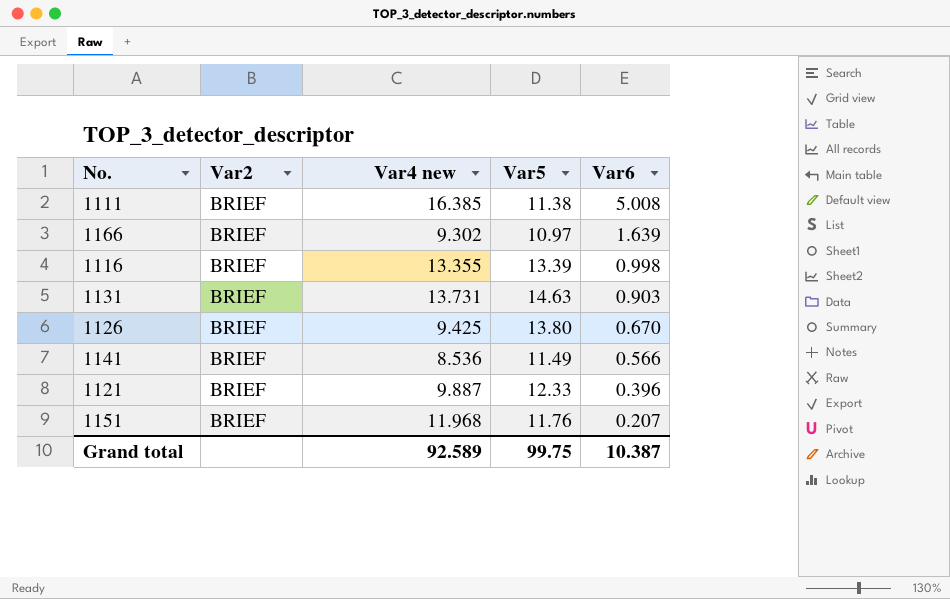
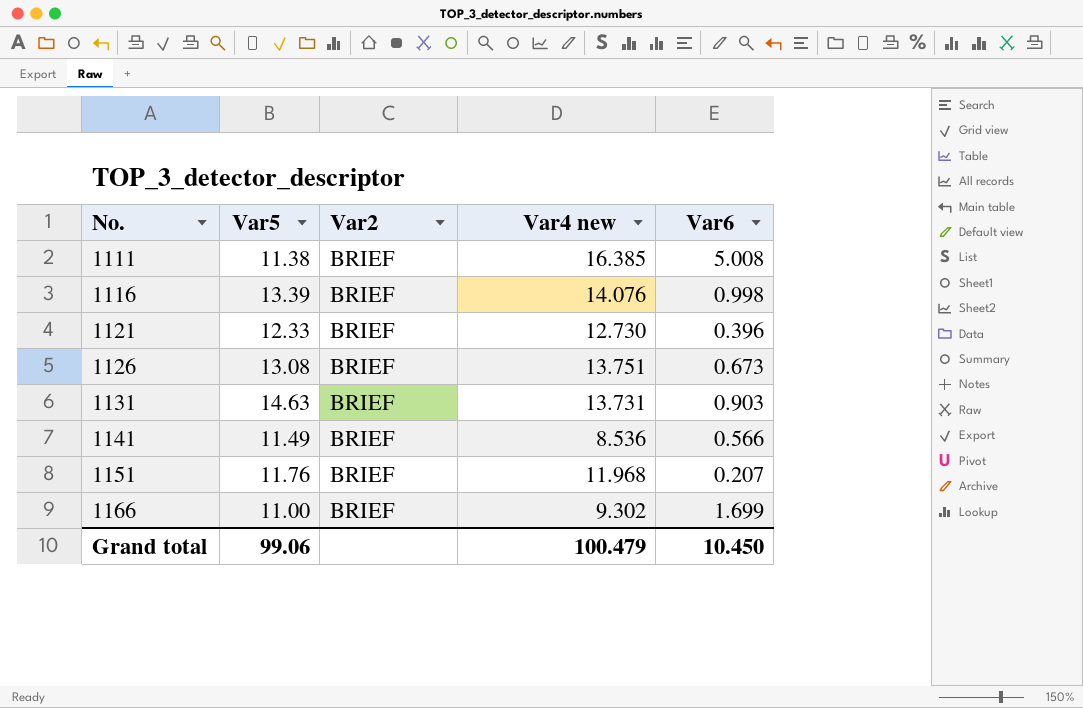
row order: Var6 descending -> No. ascending
column Var5 | position: 4 -> 2
1116 | Var4 new: 13.355 -> 14.076
1121 | Var4 new: 9.887 -> 12.730
1126 | Var5: 13.80 -> 13.08
1126 | Var4 new: 9.425 -> 13.751
1126 | Var6: 0.670 -> 0.673
1166 | Var5: 10.97 -> 11.00
1166 | Var6: 1.639 -> 1.699
Grand total | Var5: 99.75 -> 99.06
Grand total | Var4 new: 92.589 -> 100.479
Grand total | Var6: 10.387 -> 10.450

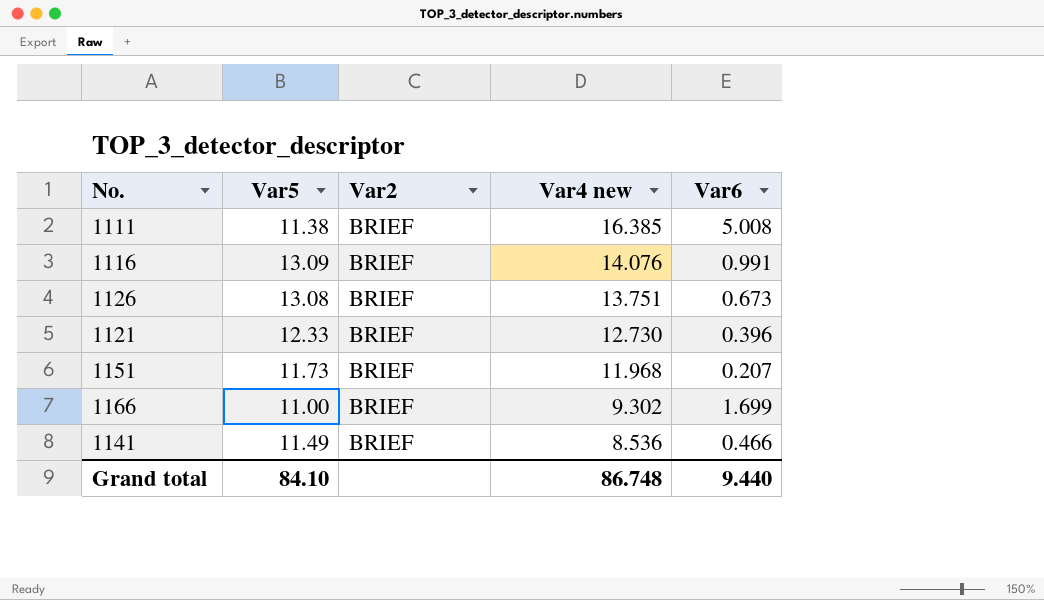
row order: No. ascending -> Var4 new descending
row 1131: 14.63 | BRIEF | 13.731 | 0.903 -> none
1116 | Var5: 13.39 -> 13.09
1116 | Var6: 0.998 -> 0.991
1151 | Var5: 11.76 -> 11.73
1141 | Var6: 0.566 -> 0.466
Grand total | Var5: 99.06 -> 84.10
Grand total | Var4 new: 100.479 -> 86.748
Grand total | Var6: 10.450 -> 9.440

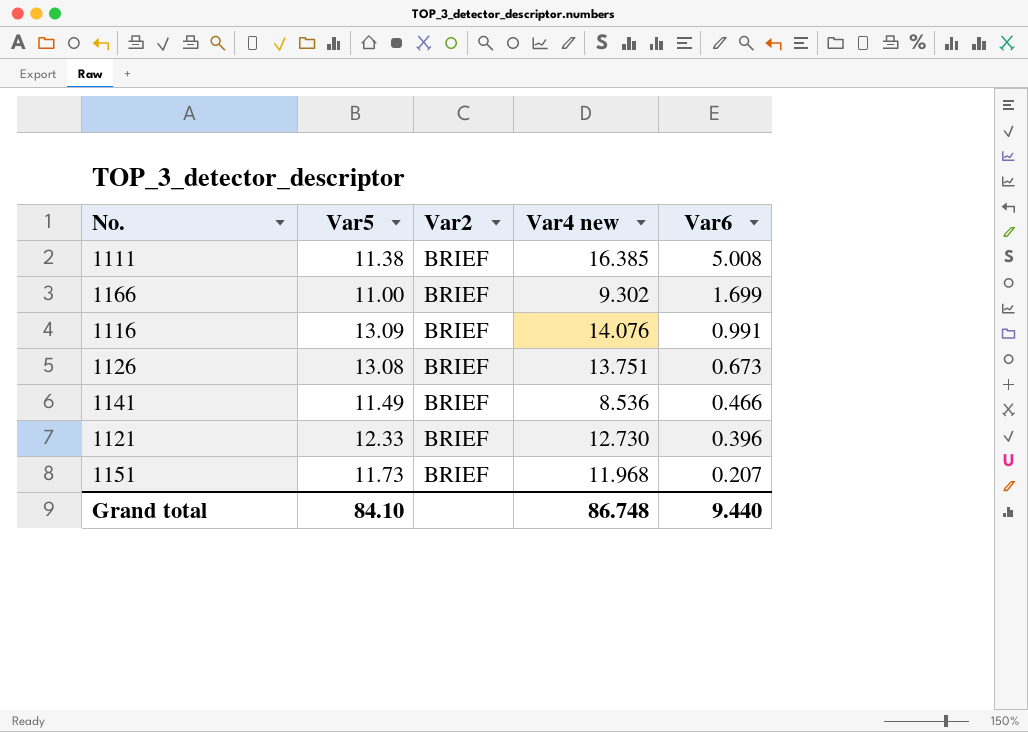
row order: Var4 new descending -> Var6 descending

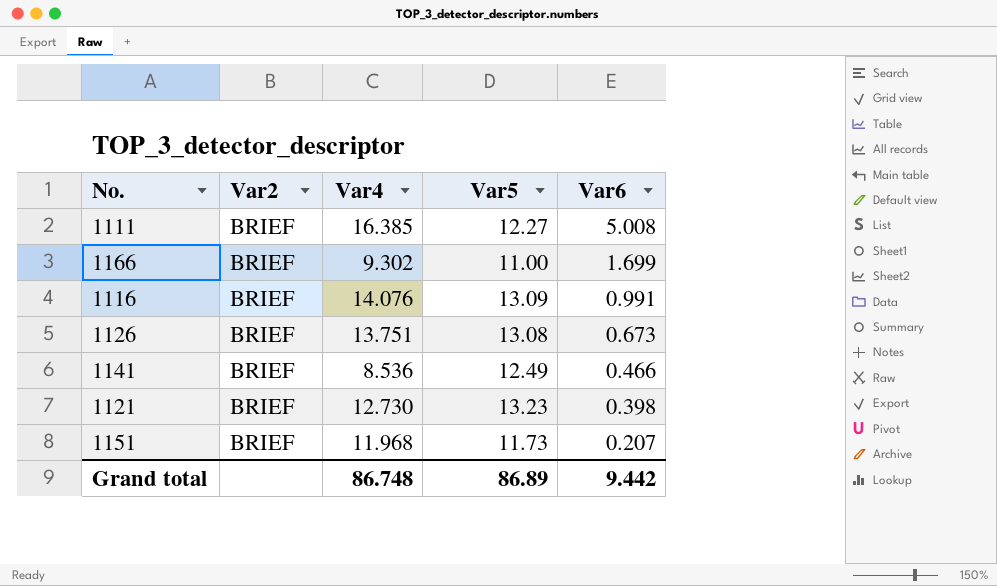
column name: Var4 new -> Var4
column Var5 | position: 2 -> 4
1111 | Var5: 11.38 -> 12.27
1141 | Var5: 11.49 -> 12.49
1121 | Var5: 12.33 -> 13.23
1121 | Var6: 0.396 -> 0.398
Grand total | Var5: 84.10 -> 86.89
Grand total | Var6: 9.440 -> 9.442

